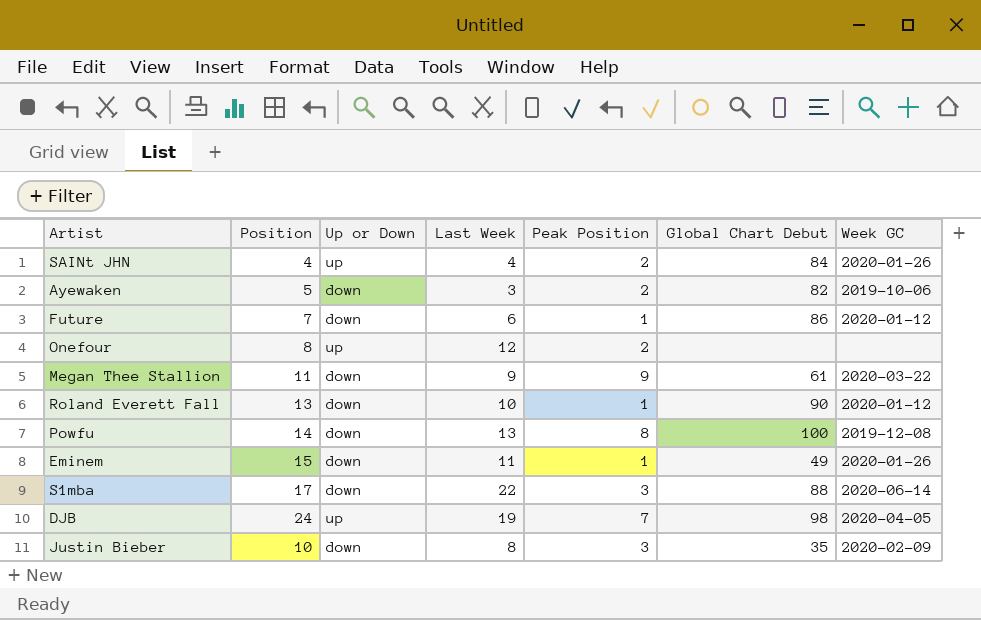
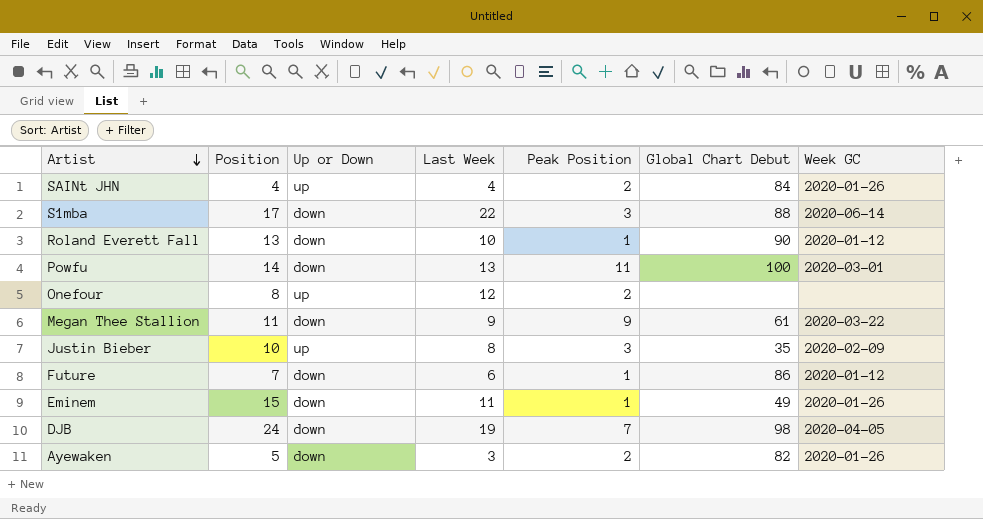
row order: none -> Artist descending
Powfu | Peak Position: 8 -> 11
Powfu | Week GC: 2019-12-08 -> 2020-03-01
Justin Bieber | Up or Down: down -> up
DJB | Up or Down: up -> down
Ayewaken | Week GC: 2019-10-06 -> 2020-01-26

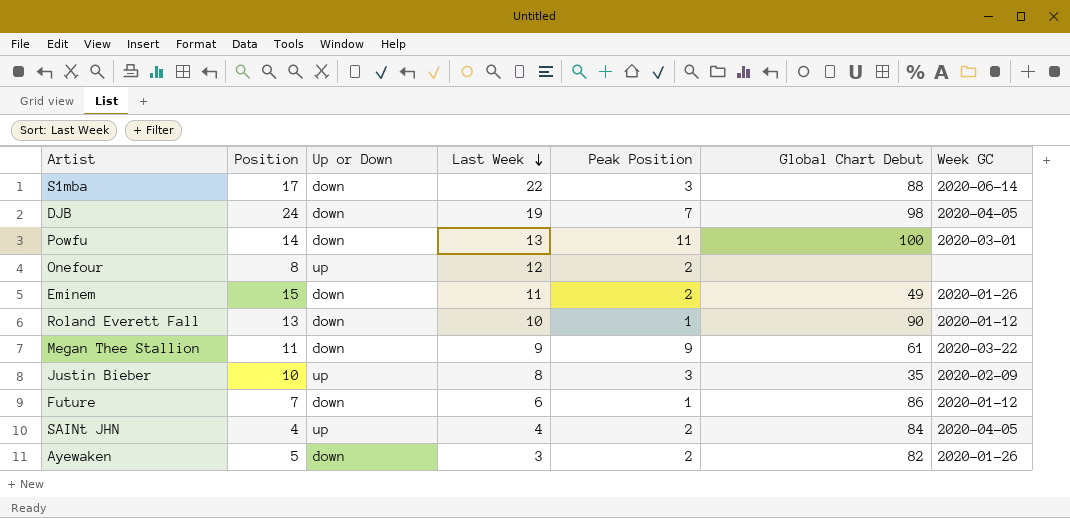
row order: Artist descending -> Last Week descending
Eminem | Peak Position: 1 -> 2
SAINt JHN | Week GC: 2020-01-26 -> 2020-04-05

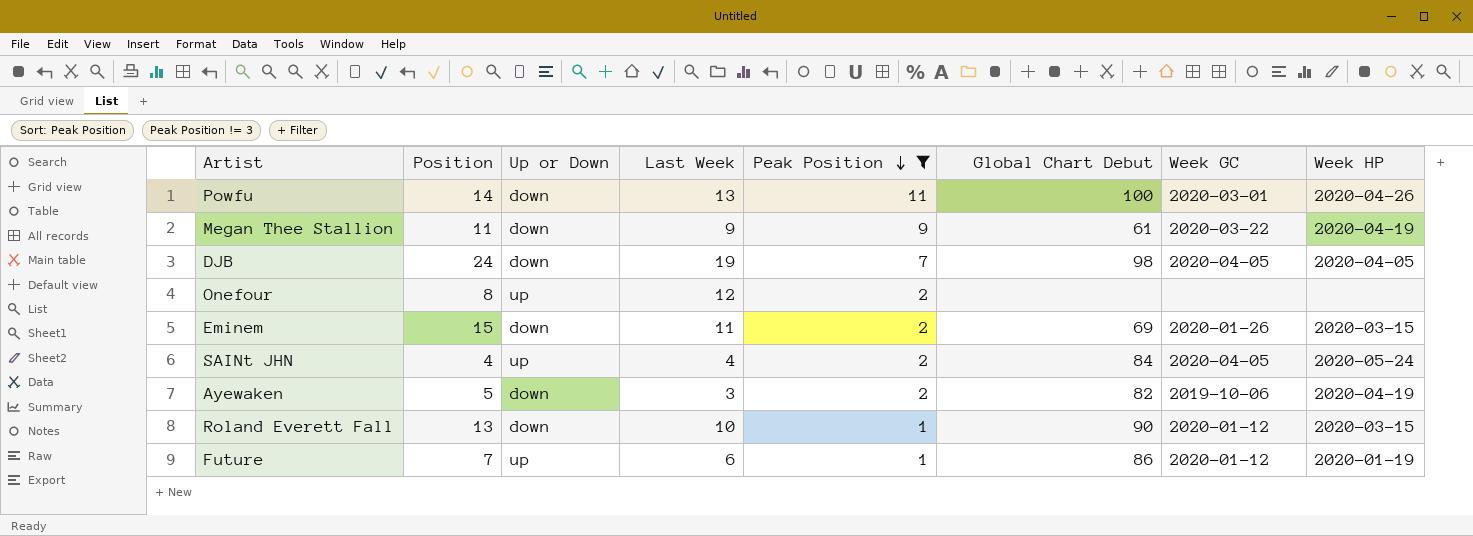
filter: none -> Peak Position != 3
row order: Last Week descending -> Peak Position descending
column Week HP | position: none -> 8
Eminem | Global Chart Debut: 49 -> 69
Ayewaken | Week GC: 2020-01-26 -> 2019-10-06
Future | Up or Down: down -> up

